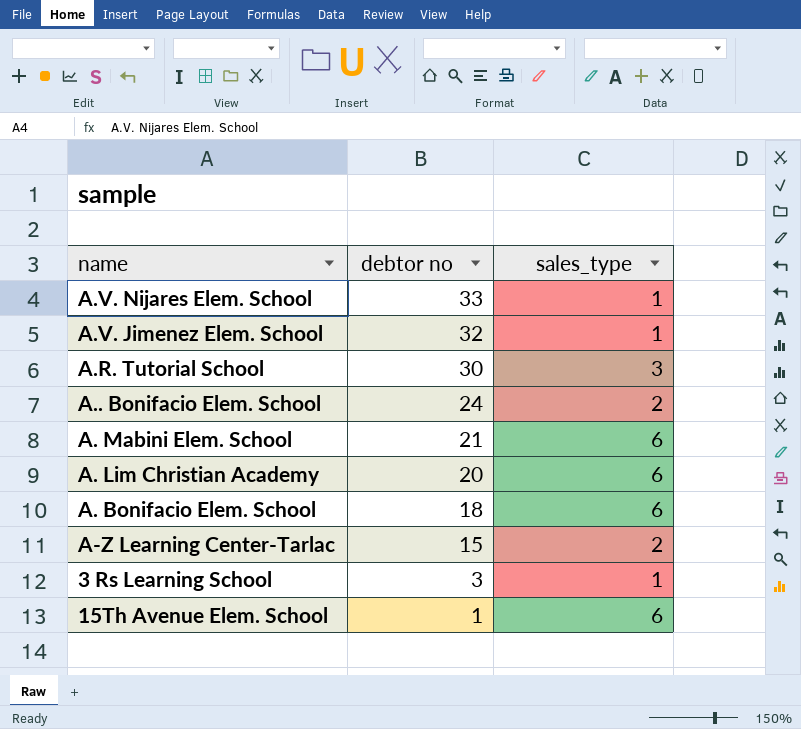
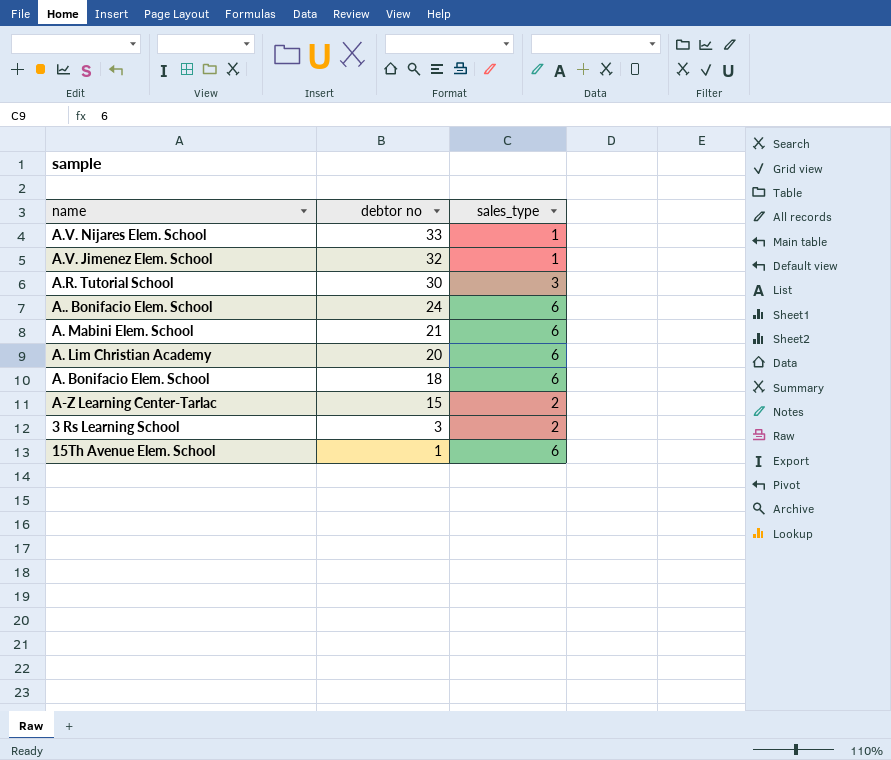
A.. Bonifacio Elem. School | sales_type: 2 -> 6
3 Rs Learning School | sales_type: 1 -> 2

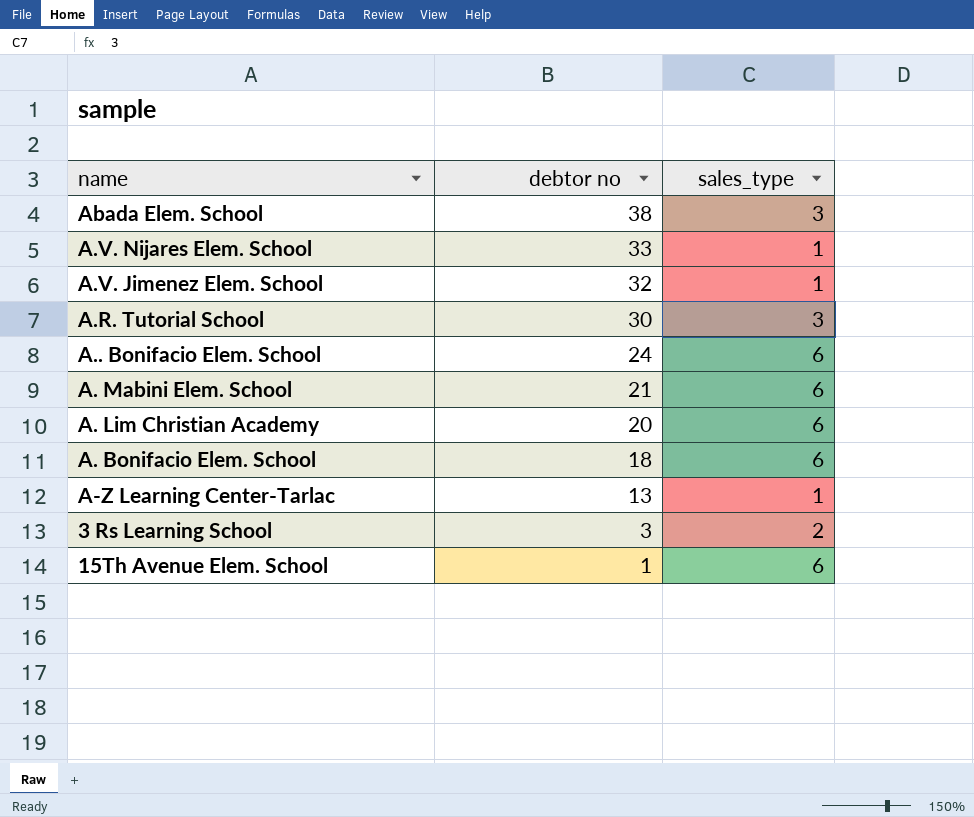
row Abada Elem. School: none -> 38 | 3
A-Z Learning Center-Tarlac | debtor no: 15 -> 13
A-Z Learning Center-Tarlac | sales_type: 2 -> 1

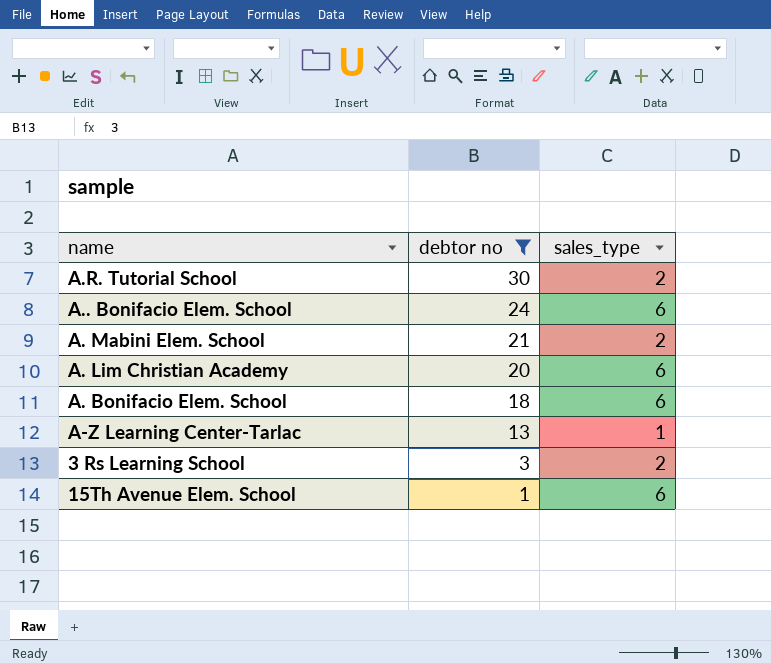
filter: none -> debtor no <= 30
A.R. Tutorial School | sales_type: 3 -> 2
A. Mabini Elem. School | sales_type: 6 -> 2

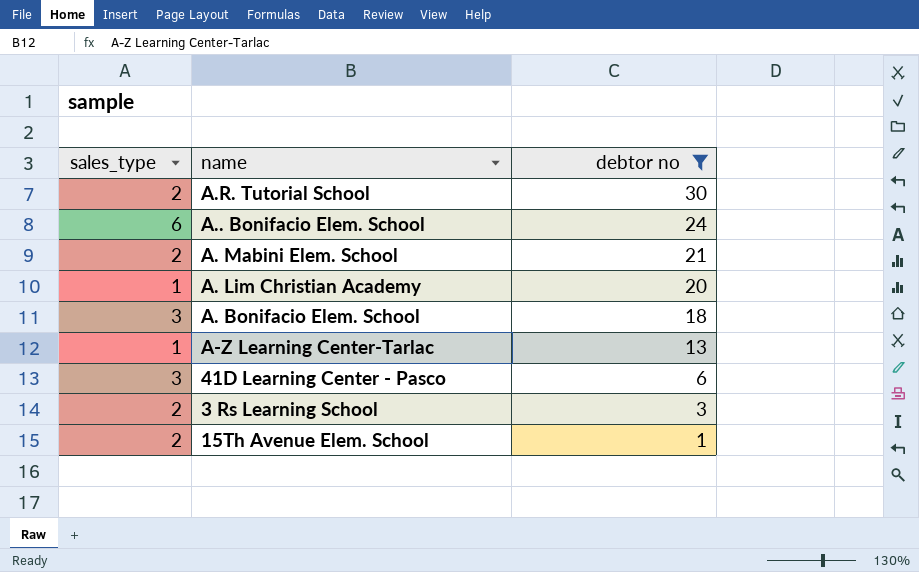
column sales_type | position: 3 -> 1
A. Lim Christian Academy | sales_type: 6 -> 1
A. Bonifacio Elem. School | sales_type: 6 -> 3
row 41D Learning Center - Pasco: none -> 3 | 6
15Th Avenue Elem. School | sales_type: 6 -> 2

